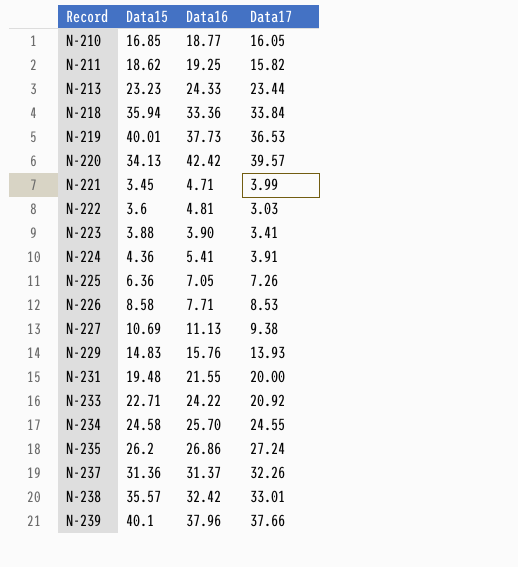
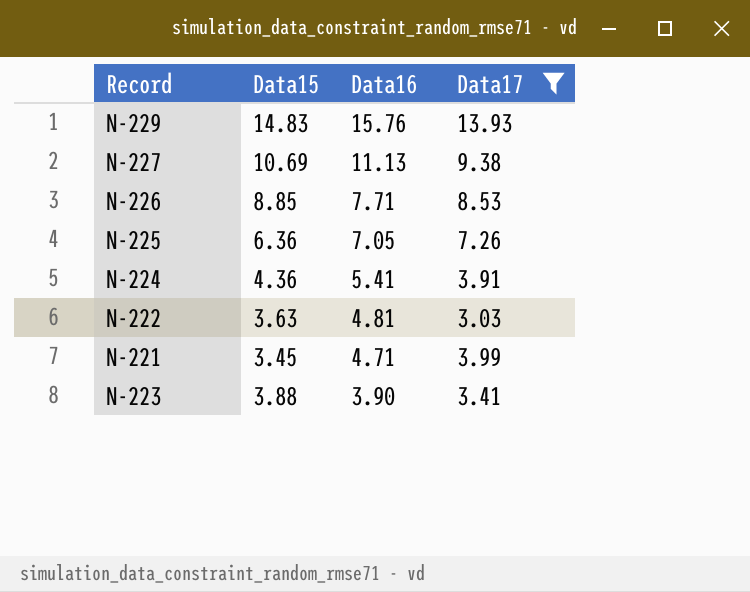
filter: none -> Data17 <= 13.93
row order: Record ascending -> Data16 descending
N-226 | Data15: 8.58 -> 8.85
N-222 | Data15: 3.6 -> 3.63

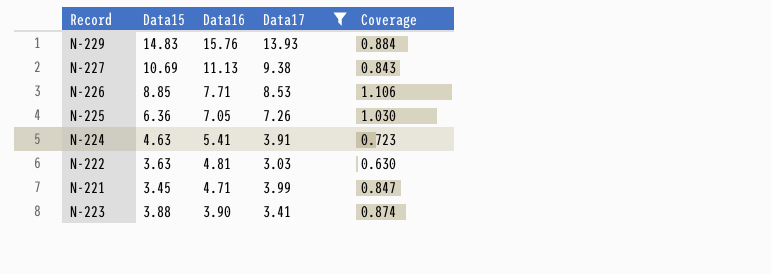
column Coverage | formula: none -> [Data17] / [Data16]
N-224 | Data15: 4.36 -> 4.63

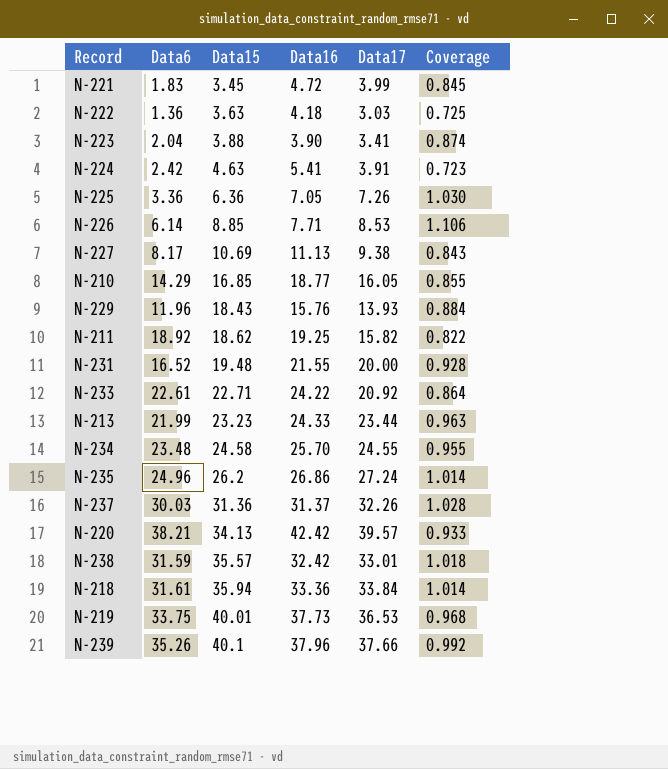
filter: Data17 <= 13.93 -> none
row order: Data16 descending -> Data15 ascending
column Data6 | position: none -> 2
N-221 | Data16: 4.71 -> 4.72
N-221 | Coverage: 0.847 -> 0.845
N-222 | Data16: 4.81 -> 4.18
N-222 | Coverage: 0.630 -> 0.725
N-229 | Data15: 14.83 -> 18.43

